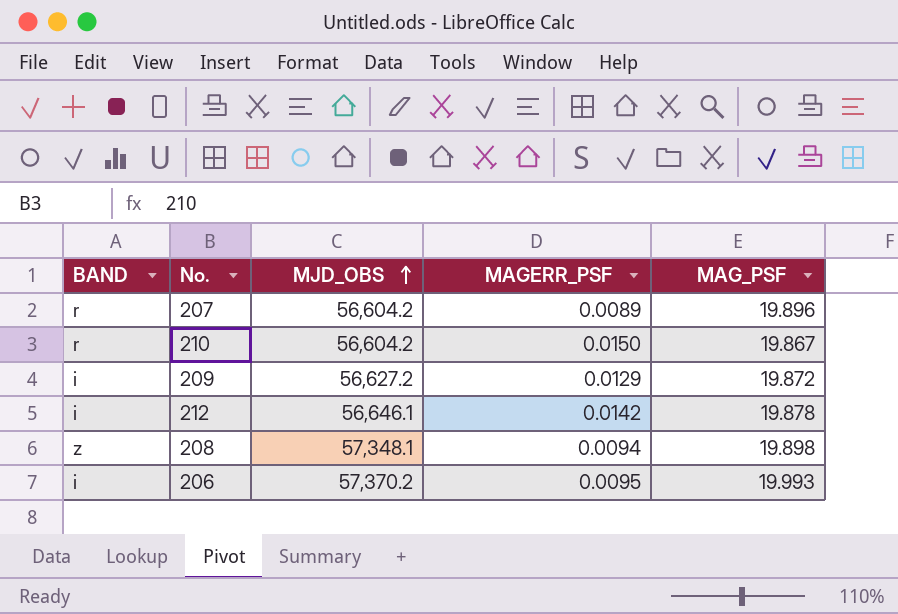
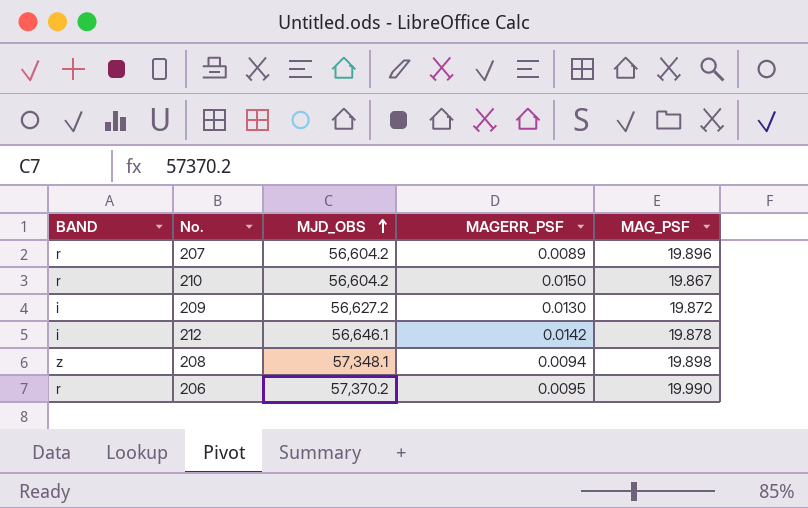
209 | MAGERR_PSF: 0.0129 -> 0.0130
206 | BAND: i -> r
206 | MAG_PSF: 19.993 -> 19.990

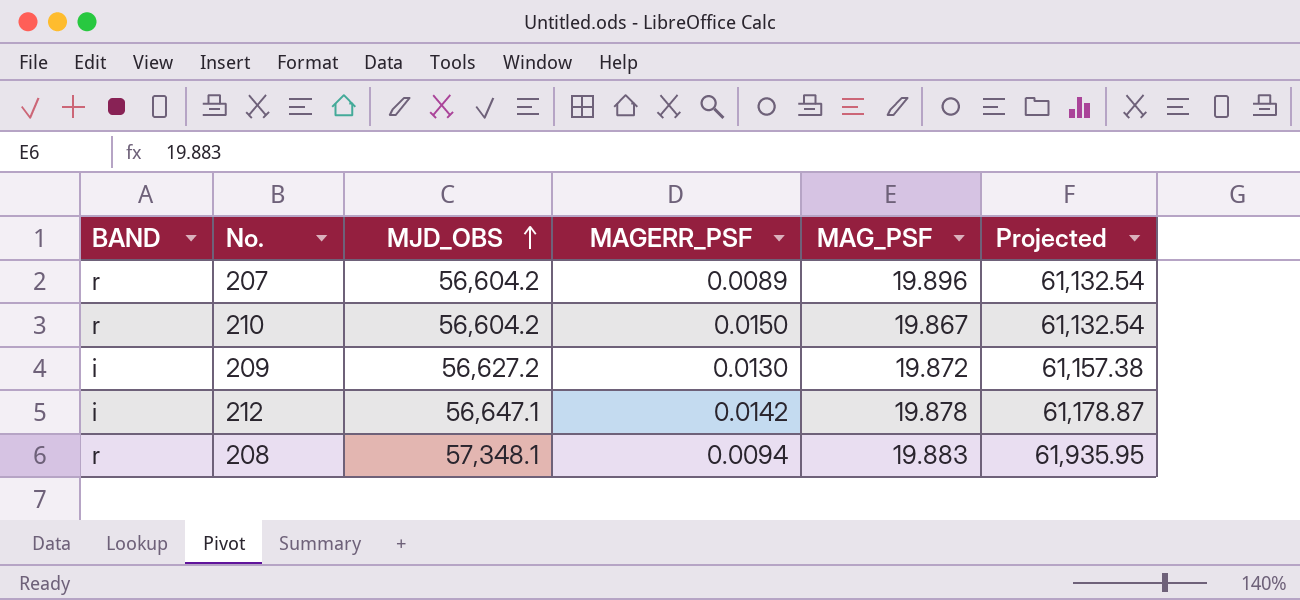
column Projected | formula: none -> [MJD_OBS] * 1.08
row 206: r | 57,370.2 | 0.0095 | 19.990 -> none
212 | MJD_OBS: 56,646.1 -> 56,647.1
208 | BAND: z -> r
208 | MAG_PSF: 19.898 -> 19.883

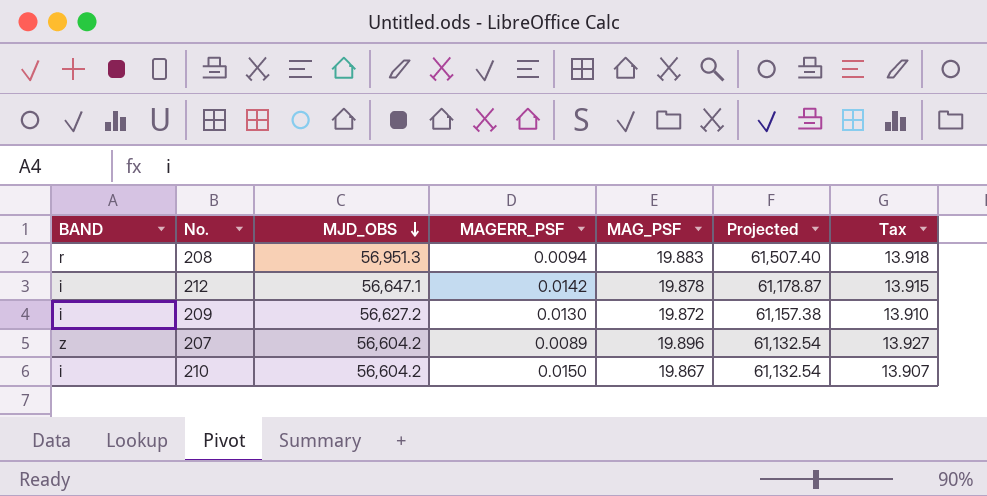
row order: MJD_OBS ascending -> MJD_OBS descending
column Tax | formula: none -> [MAG_PSF] * 0.7
208 | MJD_OBS: 57,348.1 -> 56,951.3
208 | Projected: 61,935.95 -> 61,507.40
207 | BAND: r -> z
210 | BAND: r -> i

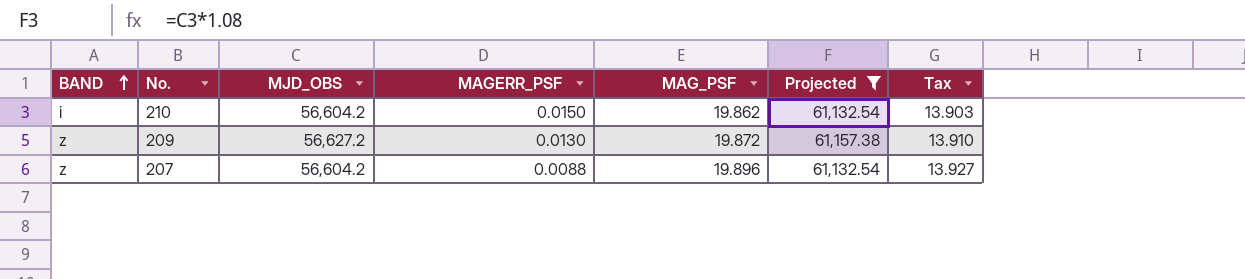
filter: none -> Projected <= 61,157.38
row order: MJD_OBS descending -> BAND ascending
210 | MAG_PSF: 19.867 -> 19.862
210 | Tax: 13.907 -> 13.903
209 | BAND: i -> z
207 | MAGERR_PSF: 0.0089 -> 0.0088

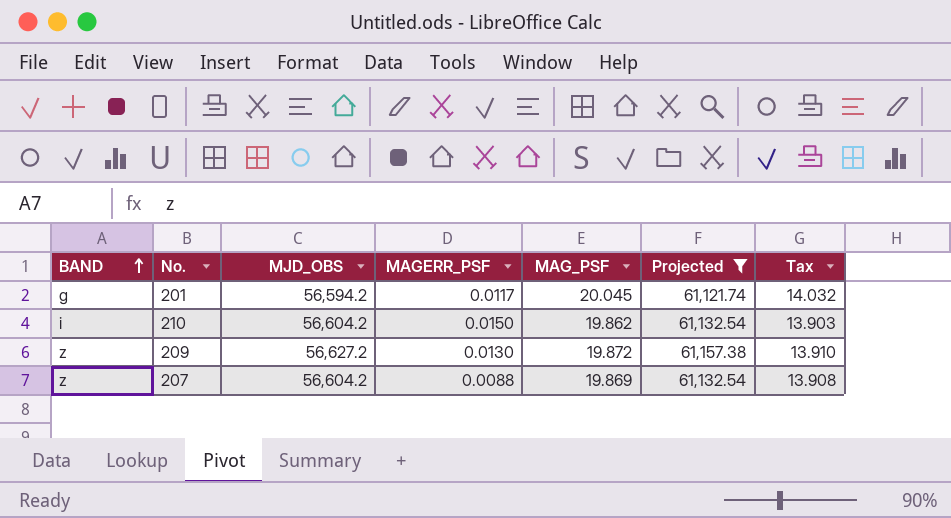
row 201: none -> g | 56,594.2 | 0.0117 | 20.045 | 61,121.74 | 14.032
207 | MAG_PSF: 19.896 -> 19.869
207 | Tax: 13.927 -> 13.908

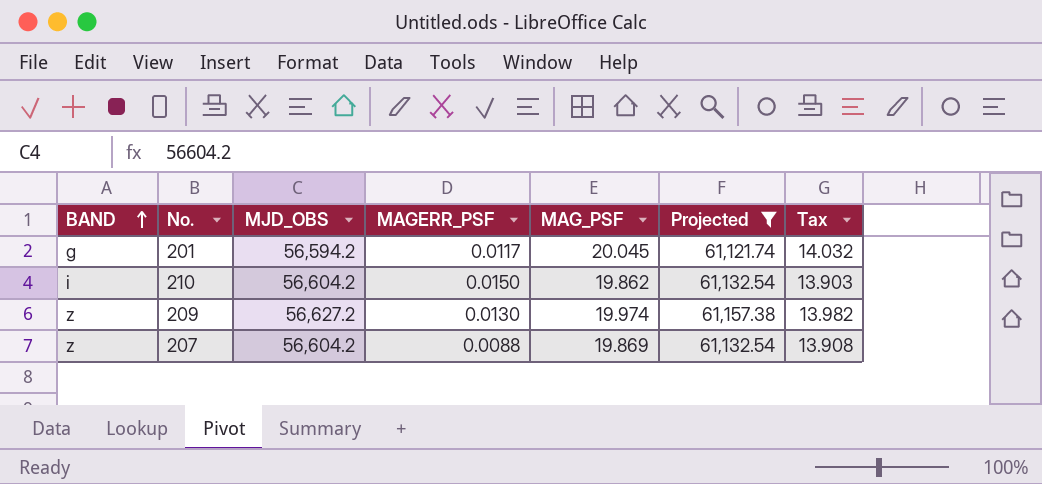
209 | MAG_PSF: 19.872 -> 19.974
209 | Tax: 13.910 -> 13.982

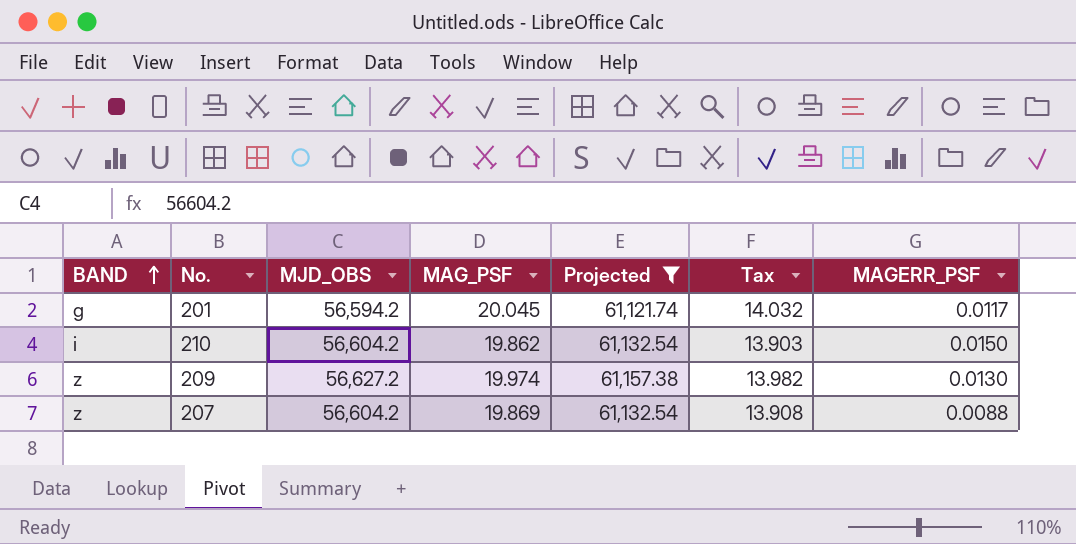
column MAGERR_PSF | position: 4 -> 7

